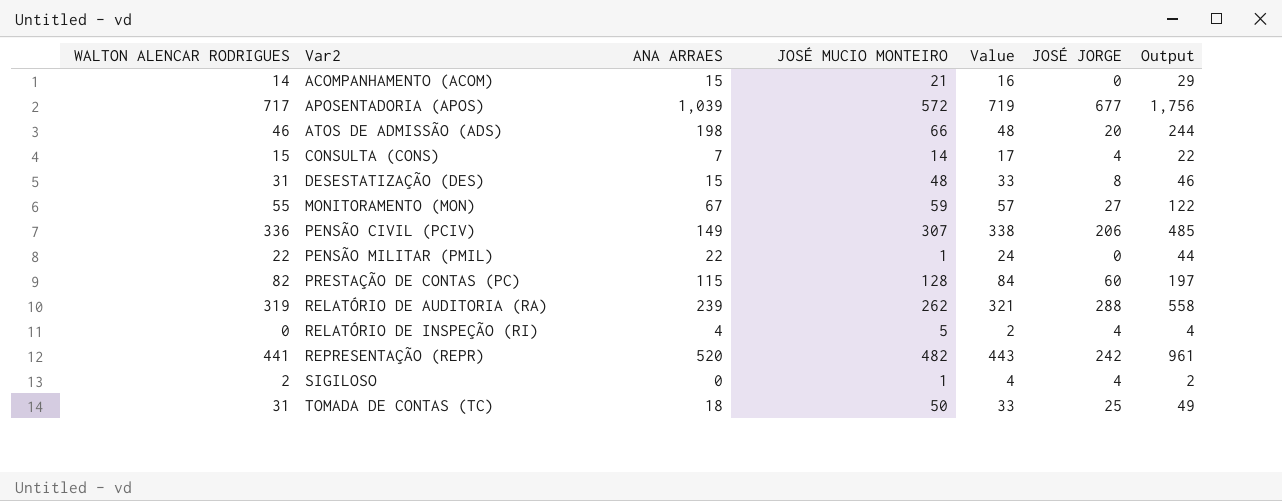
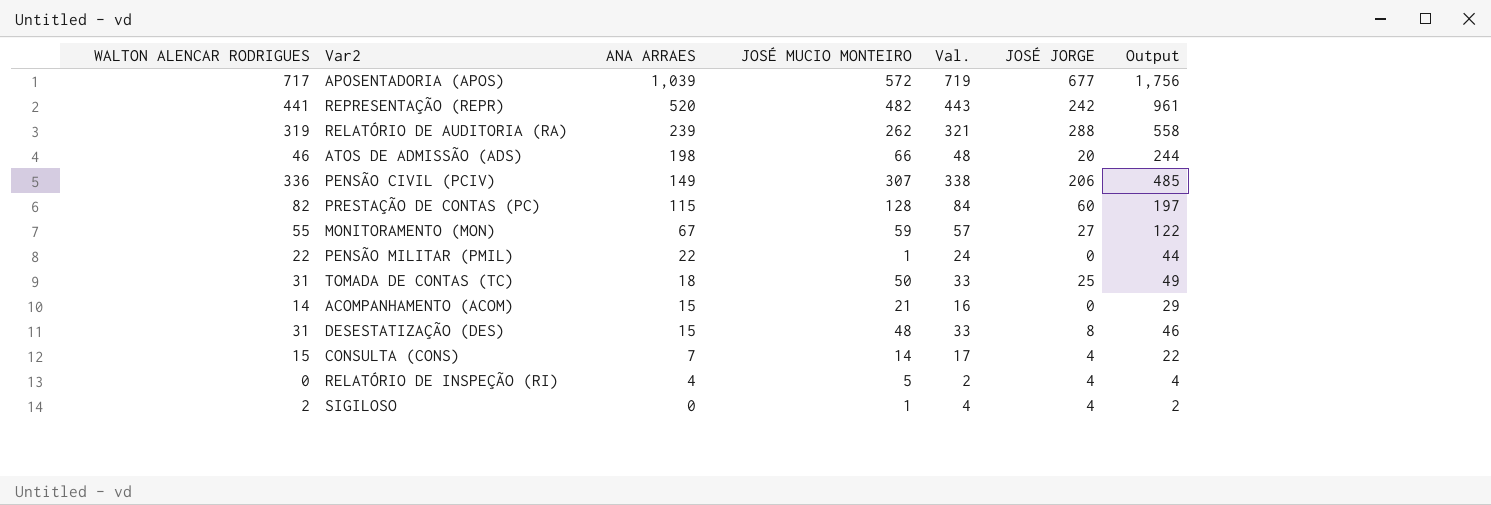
row order: Var2 ascending -> ANA ARRAES descending
column name: Value -> Val.

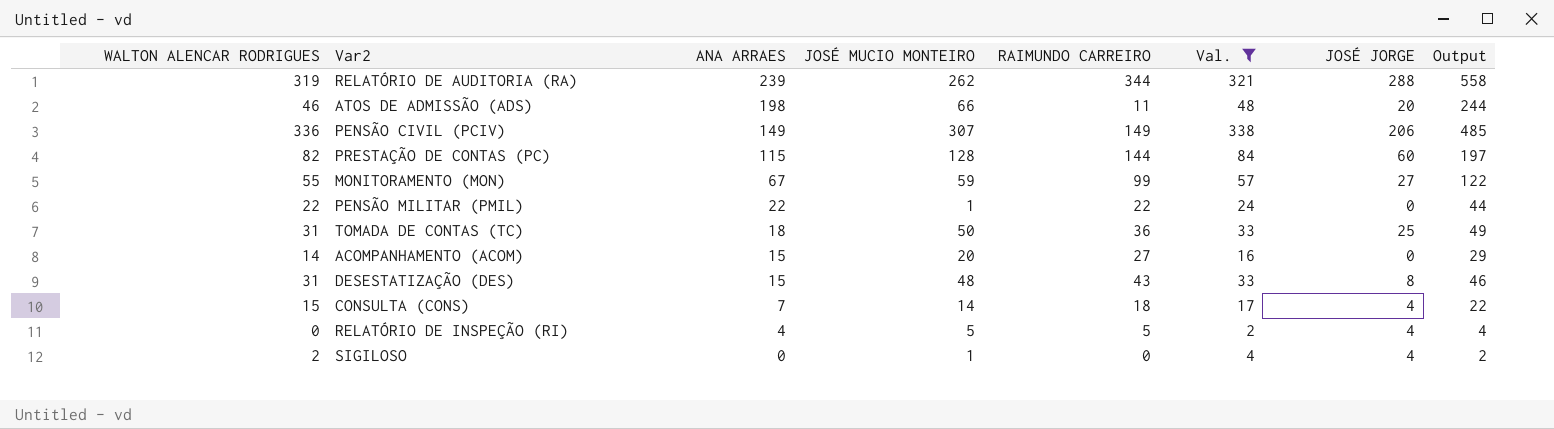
filter: none -> Val. <= 338
column RAIMUNDO CARREIRO | position: none -> 5
ACOMPANHAMENTO (ACOM) | JOSÉ MUCIO MONTEIRO: 21 -> 20

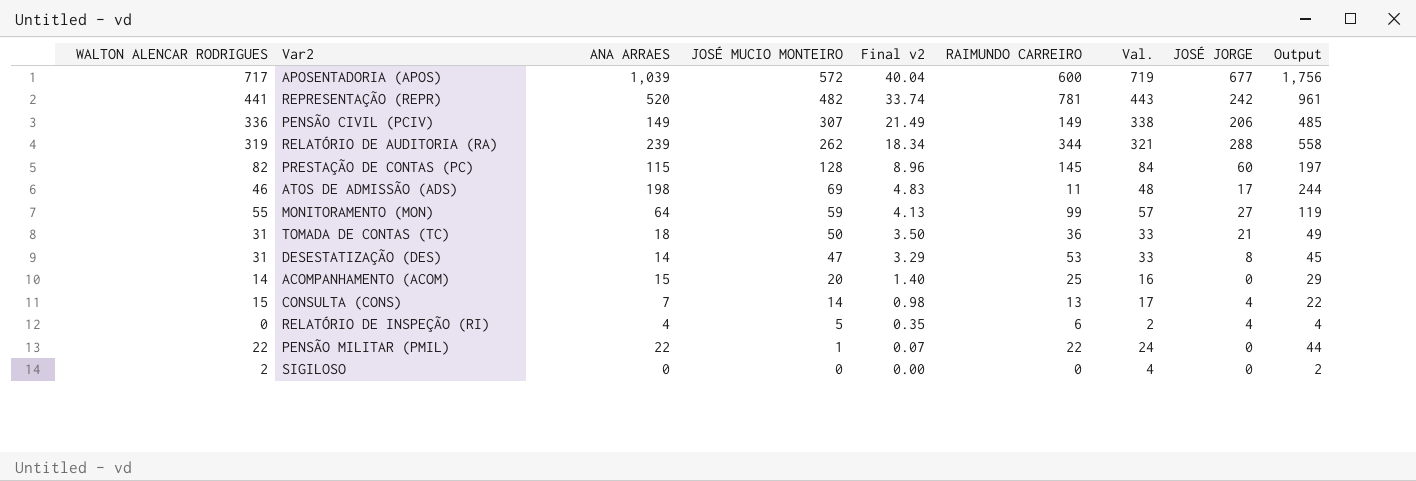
filter: Val. <= 338 -> none
row order: ANA ARRAES descending -> JOSÉ MUCIO MONTEIRO descending
column Final v2 | formula: none -> [JOSÉ MUCIO MONTEIRO] * 0.07
PRESTAÇÃO DE CONTAS (PC) | RAIMUNDO CARREIRO: 144 -> 145
ATOS DE ADMISSÃO (ADS) | JOSÉ MUCIO MONTEIRO: 66 -> 69
ATOS DE ADMISSÃO (ADS) | JOSÉ JORGE: 20 -> 17
MONITORAMENTO (MON) | ANA ARRAES: 67 -> 64
MONITORAMENTO (MON) | Output: 122 -> 119
TOMADA DE CONTAS (TC) | JOSÉ JORGE: 25 -> 21
DESESTATIZAÇÃO (DES) | ANA ARRAES: 15 -> 14
DESESTATIZAÇÃO (DES) | JOSÉ MUCIO MONTEIRO: 48 -> 47
DESESTATIZAÇÃO (DES) | RAIMUNDO CARREIRO: 43 -> 53
DESESTATIZAÇÃO (DES) | Output: 46 -> 45
ACOMPANHAMENTO (ACOM) | RAIMUNDO CARREIRO: 27 -> 25
CONSULTA (CONS) | RAIMUNDO CARREIRO: 18 -> 13
RELATÓRIO DE INSPEÇÃO (RI) | RAIMUNDO CARREIRO: 5 -> 6
SIGILOSO | JOSÉ MUCIO MONTEIRO: 1 -> 0
SIGILOSO | JOSÉ JORGE: 4 -> 0

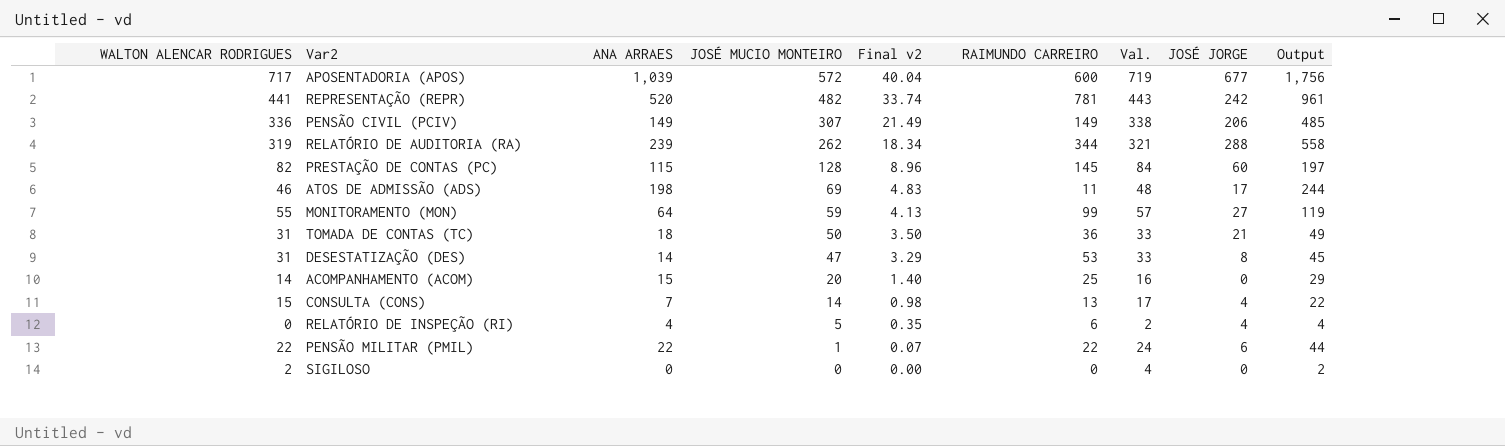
PENSÃO MILITAR (PMIL) | JOSÉ JORGE: 0 -> 6

